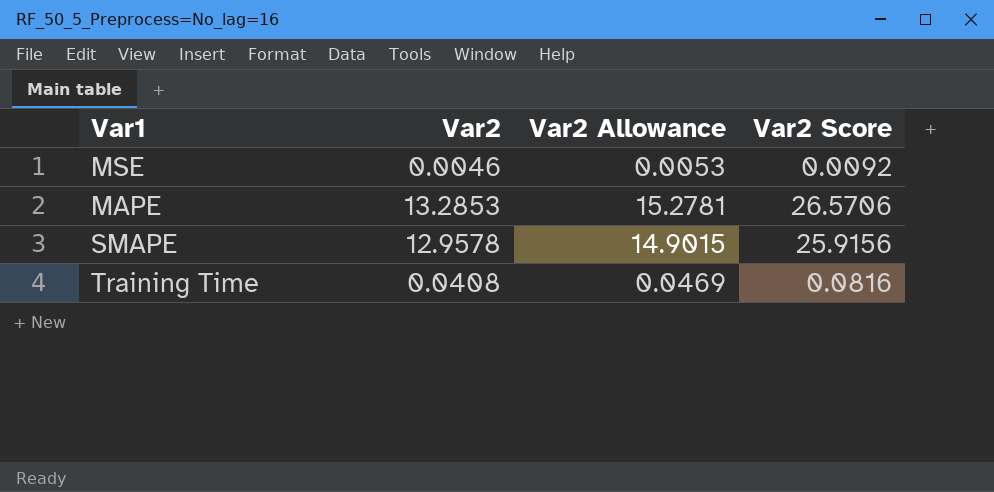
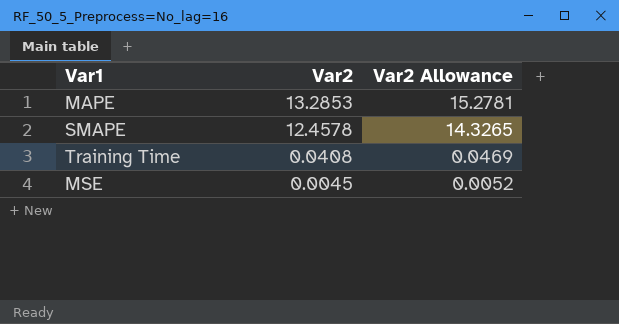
row order: none -> Var2 descending
column Var2 Score | formula: [Var2] * 2 -> none
SMAPE | Var2: 12.9578 -> 12.4578
SMAPE | Var2 Allowance: 14.9015 -> 14.3265
MSE | Var2: 0.0046 -> 0.0045
MSE | Var2 Allowance: 0.0053 -> 0.0052

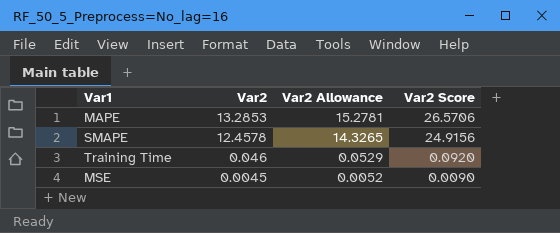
column Var2 Score | formula: none -> [Var2] * 2
Training Time | Var2: 0.0408 -> 0.046
Training Time | Var2 Allowance: 0.0469 -> 0.0529

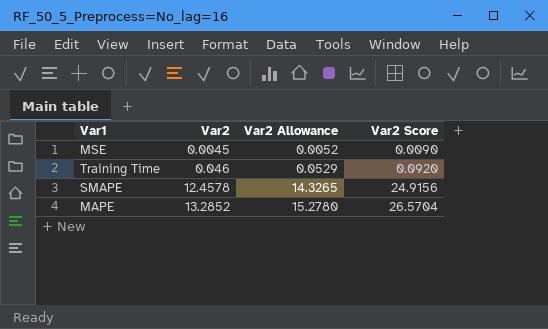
row order: Var2 descending -> Var2 ascending
MAPE | Var2: 13.2853 -> 13.2852
MAPE | Var2 Allowance: 15.2781 -> 15.2780
MAPE | Var2 Score: 26.5706 -> 26.5704

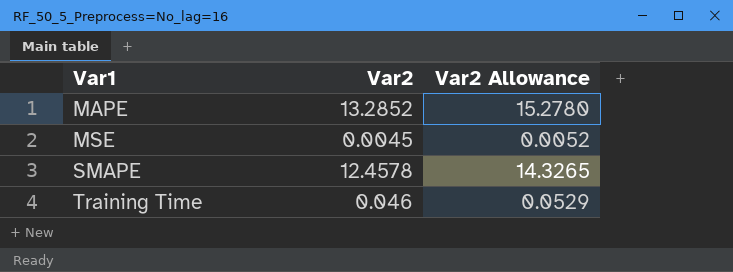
row order: Var2 ascending -> Var1 ascending
column Var2 Score | formula: [Var2] * 2 -> none

